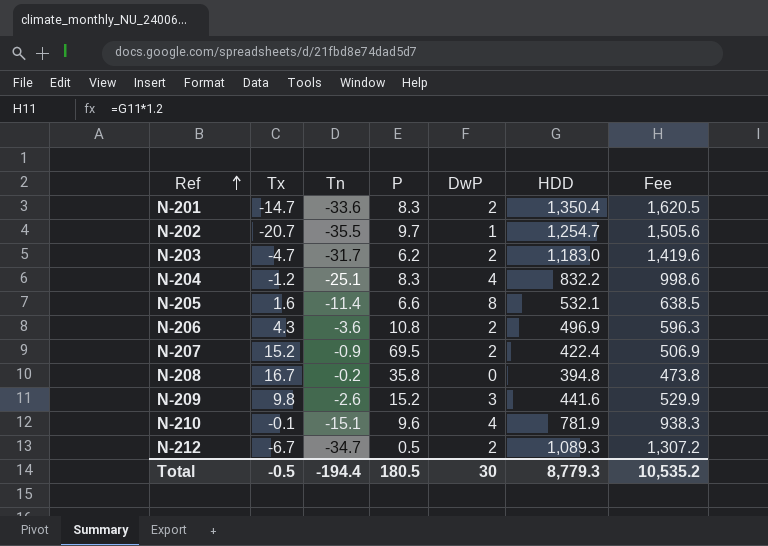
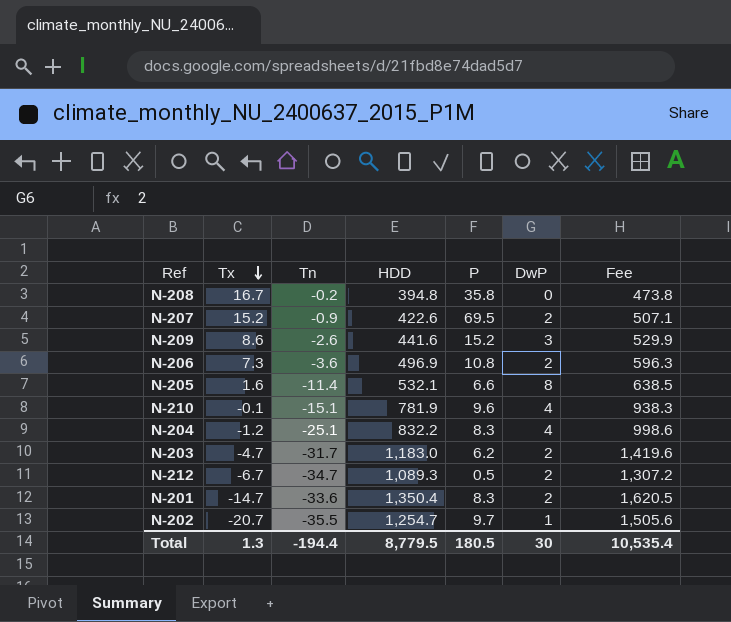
row order: Ref ascending -> Tx descending
column HDD | position: 6 -> 4
N-207 | HDD: 422.4 -> 422.6
N-207 | Fee: 506.9 -> 507.1
N-209 | Tx: 9.8 -> 8.6
N-206 | Tx: 4.3 -> 7.3
Total | Tx: -0.5 -> 1.3
Total | HDD: 8,779.3 -> 8,779.5
Total | Fee: 10,535.2 -> 10,535.4

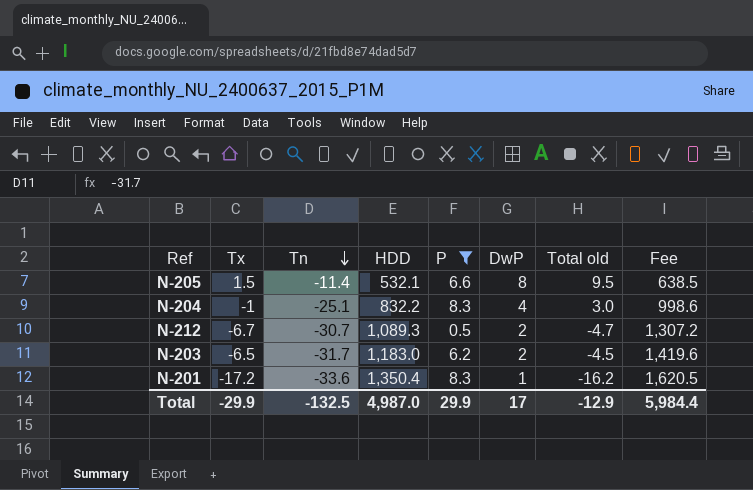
filter: none -> P <= 8.3
row order: Tx descending -> Tn descending
column Total old | formula: none -> [Tx] + [DwP]
N-205 | Tx: 1.6 -> 1.5
N-204 | Tx: -1.2 -> -1
N-212 | Tn: -34.7 -> -30.7
N-203 | Tx: -4.7 -> -6.5
N-201 | Tx: -14.7 -> -17.2
N-201 | DwP: 2 -> 1
Total | Tx: 1.3 -> -29.9
Total | Tn: -194.4 -> -132.5
Total | HDD: 8,779.5 -> 4,987.0
Total | P: 180.5 -> 29.9
Total | DwP: 30 -> 17
Total | Fee: 10,535.4 -> 5,984.4

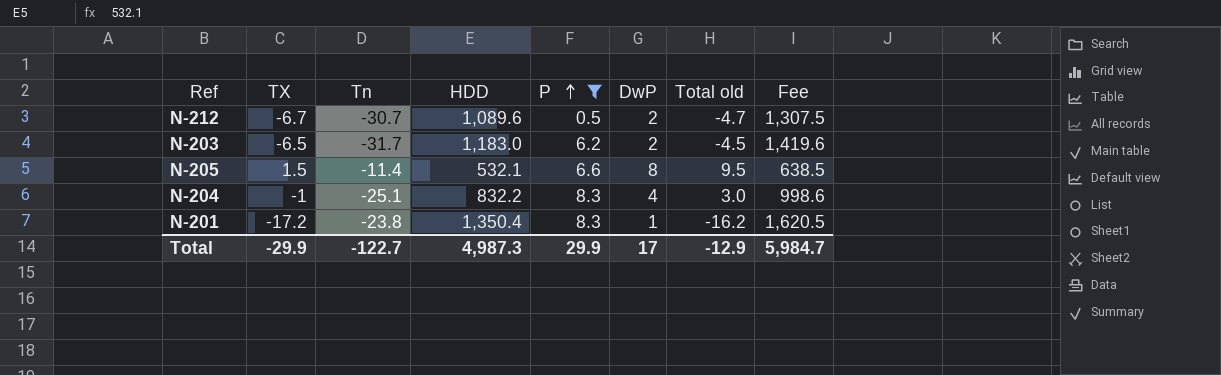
row order: Tn descending -> P ascending
column name: Tx -> TX
N-212 | HDD: 1,089.3 -> 1,089.6
N-212 | Fee: 1,307.2 -> 1,307.5
N-201 | Tn: -33.6 -> -23.8
Total | Tn: -132.5 -> -122.7
Total | HDD: 4,987.0 -> 4,987.3
Total | Fee: 5,984.4 -> 5,984.7

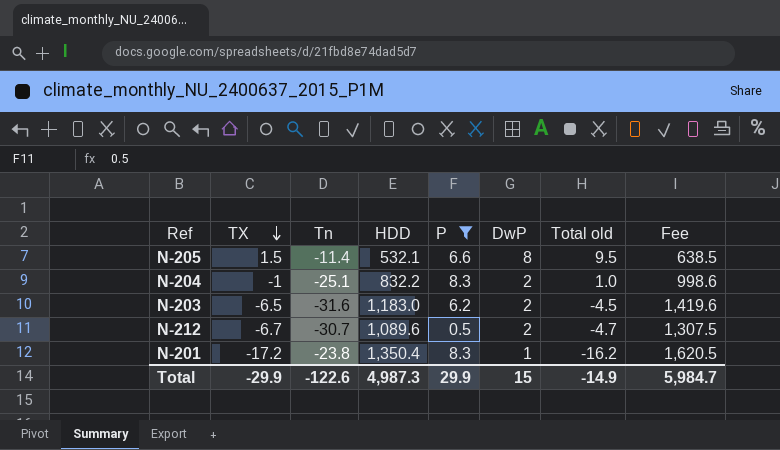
row order: P ascending -> TX descending
N-204 | DwP: 4 -> 2
N-204 | Total old: 3.0 -> 1.0
N-203 | Tn: -31.7 -> -31.6
Total | Tn: -122.7 -> -122.6
Total | DwP: 17 -> 15
Total | Total old: -12.9 -> -14.9

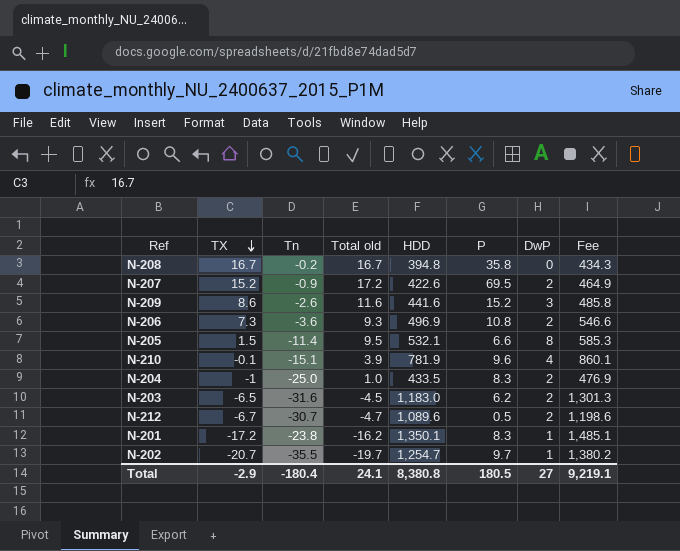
filter: P <= 8.3 -> none
column Total old | position: 7 -> 4
column Fee | formula: [HDD] * 1.2 -> [HDD] * 1.1
N-204 | Tn: -25.1 -> -25.0
N-204 | HDD: 832.2 -> 433.5
N-201 | HDD: 1,350.4 -> 1,350.1
Total | TX: -29.9 -> -2.9
Total | Tn: -122.6 -> -180.4
Total | Total old: -14.9 -> 24.1
Total | HDD: 4,987.3 -> 8,380.8
Total | P: 29.9 -> 180.5
Total | DwP: 15 -> 27
Total | Fee: 5,984.7 -> 9,219.1

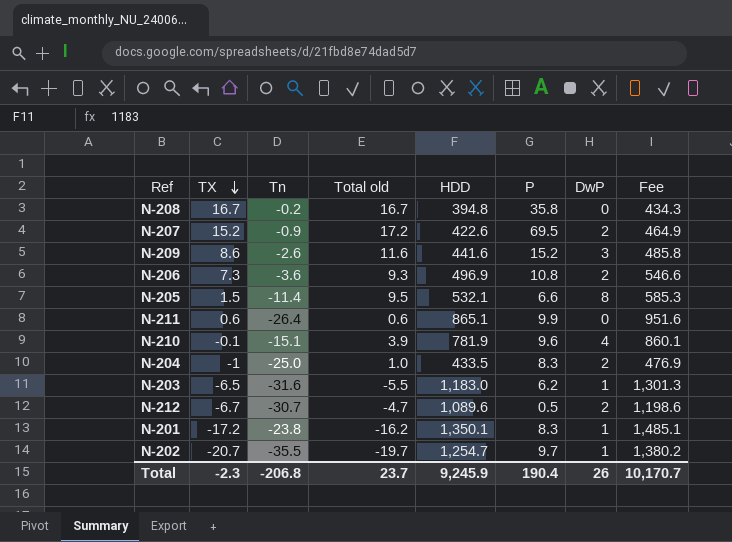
row N-211: none -> 0.6 | -26.4 | 0.6 | 865.1 | 9.9 | 0 | 951.6
N-203 | Total old: -4.5 -> -5.5
N-203 | DwP: 2 -> 1
Total | TX: -2.9 -> -2.3
Total | Tn: -180.4 -> -206.8
Total | Total old: 24.1 -> 23.7
Total | HDD: 8,380.8 -> 9,245.9
Total | P: 180.5 -> 190.4
Total | DwP: 27 -> 26
Total | Fee: 9,219.1 -> 10,170.7

